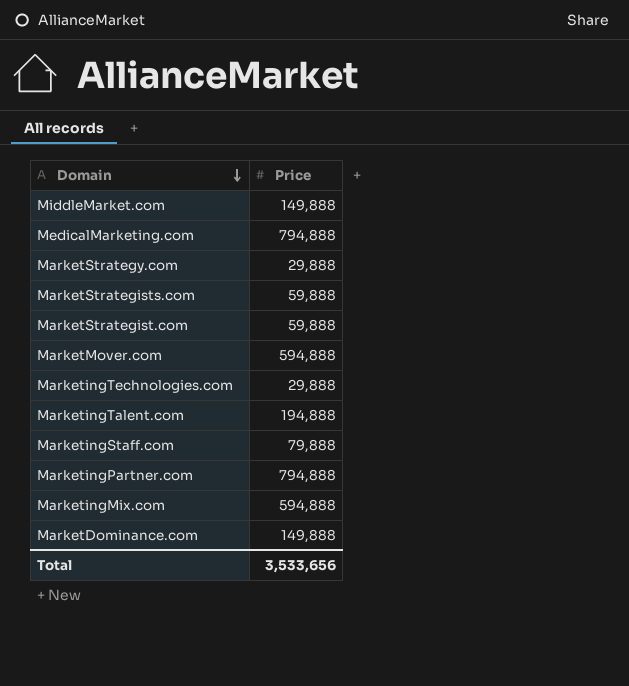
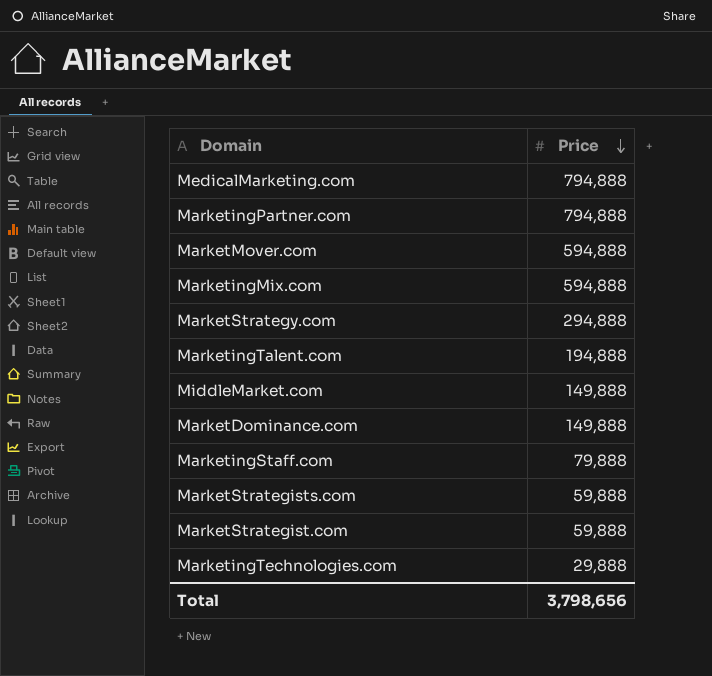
row order: Domain descending -> Price descending
MarketStrategy.com | Price: 29,888 -> 294,888
Total | Price: 3,533,656 -> 3,798,656

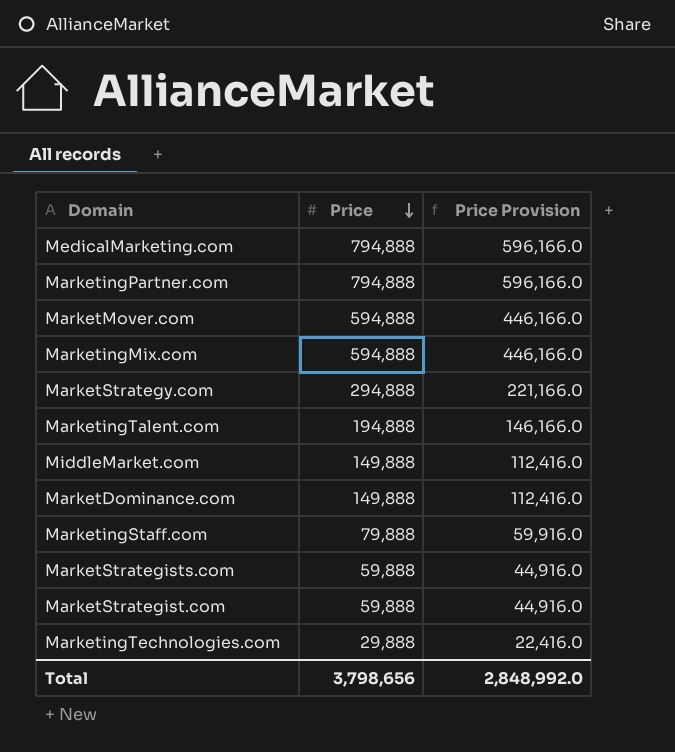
column Price Provision | formula: none -> [Price] * 0.75

